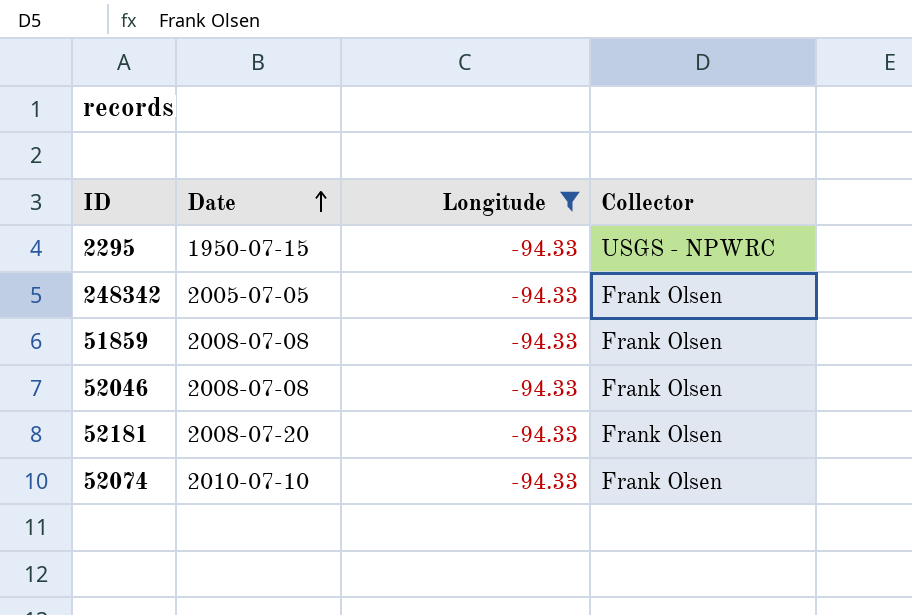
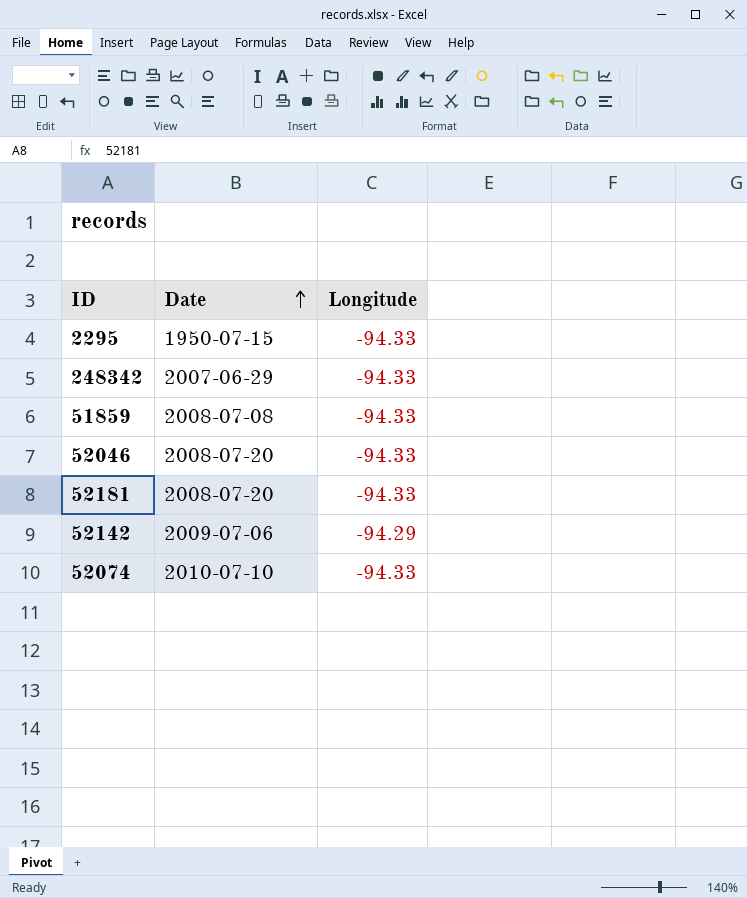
filter: Longitude = -94.33 -> none
column Collector | position: 4 -> none
248342 | Date: 2005-07-05 -> 2007-06-29
52046 | Date: 2008-07-08 -> 2008-07-20

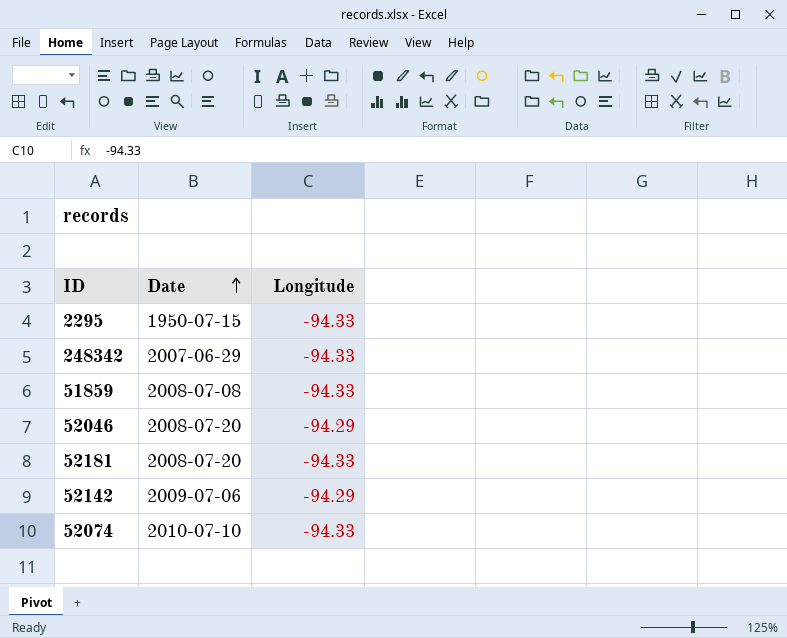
52046 | Longitude: -94.33 -> -94.29

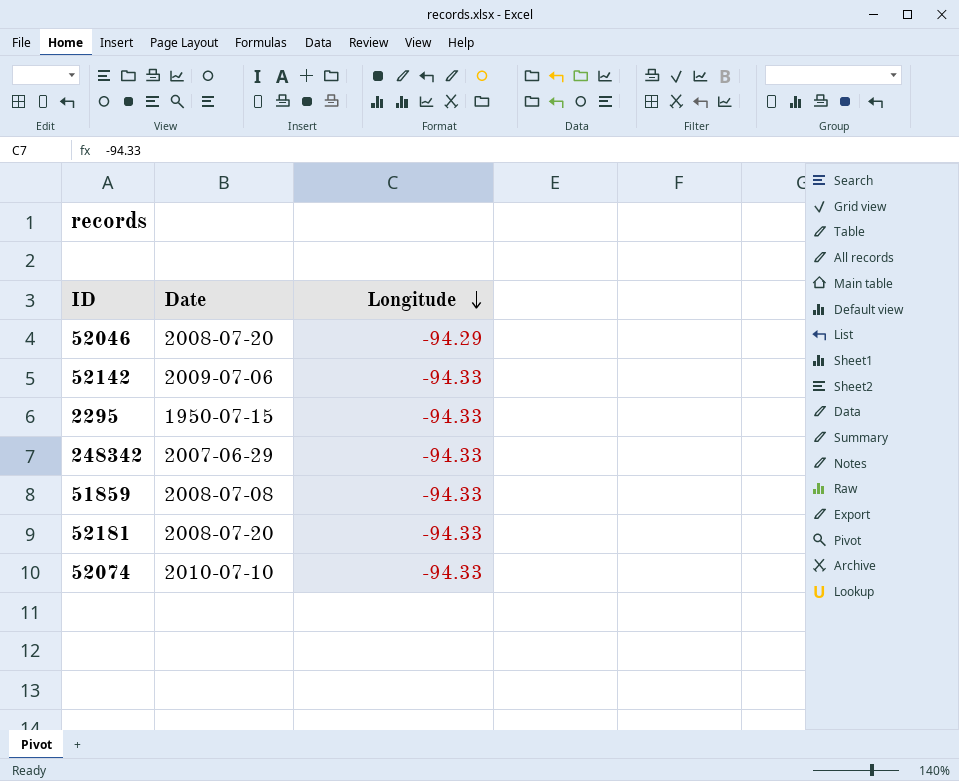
row order: Date ascending -> Longitude descending
52142 | Longitude: -94.29 -> -94.33

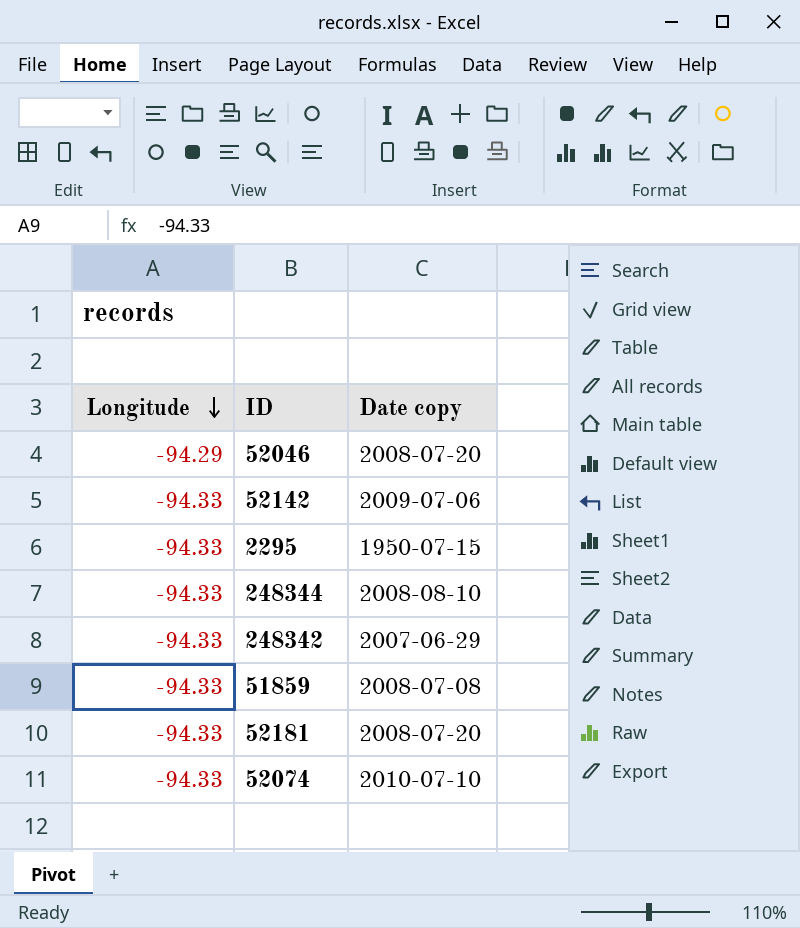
column Longitude | position: 3 -> 1
column name: Date -> Date copy
row 248344: none -> -94.33 | 2008-08-10

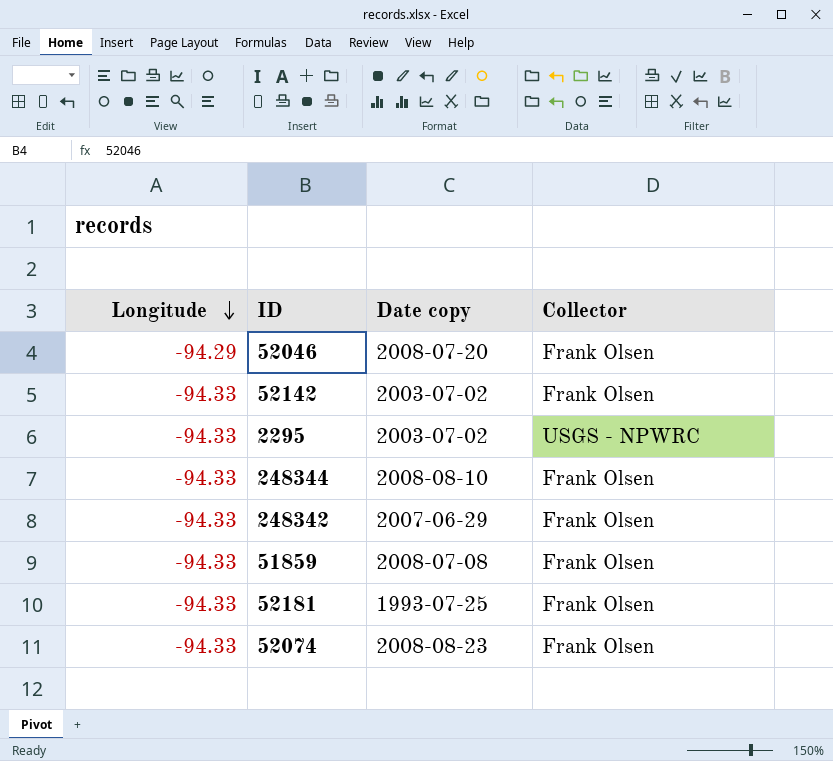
column Collector | position: none -> 4
52142 | Date copy: 2009-07-06 -> 2003-07-02
2295 | Date copy: 1950-07-15 -> 2003-07-02
52181 | Date copy: 2008-07-20 -> 1993-07-25
52074 | Date copy: 2010-07-10 -> 2008-08-23

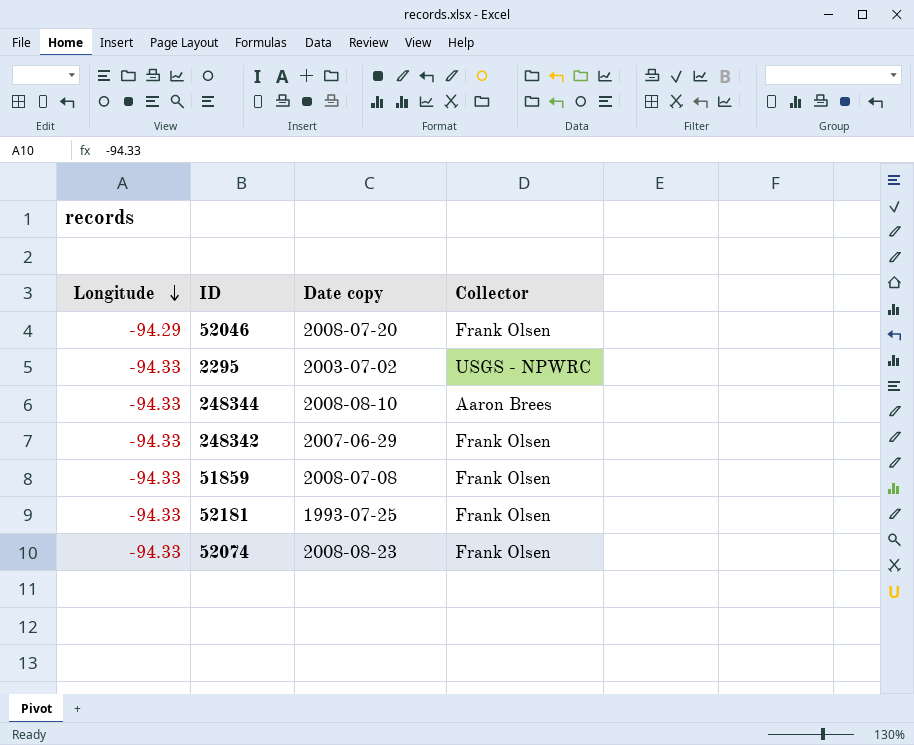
row 52142: -94.33 | 2003-07-02 | Frank Olsen -> none
248344 | Collector: Frank Olsen -> Aaron Brees

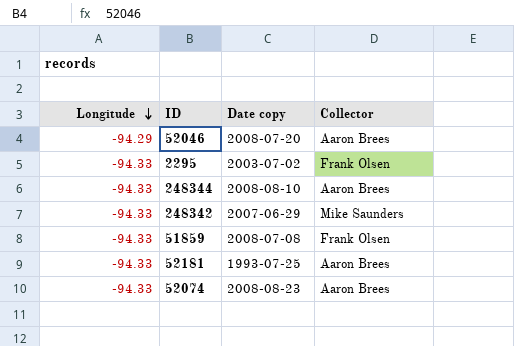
52046 | Collector: Frank Olsen -> Aaron Brees
2295 | Collector: USGS - NPWRC -> Frank Olsen
248342 | Collector: Frank Olsen -> Mike Saunders
52181 | Collector: Frank Olsen -> Aaron Brees
52074 | Collector: Frank Olsen -> Aaron Brees

